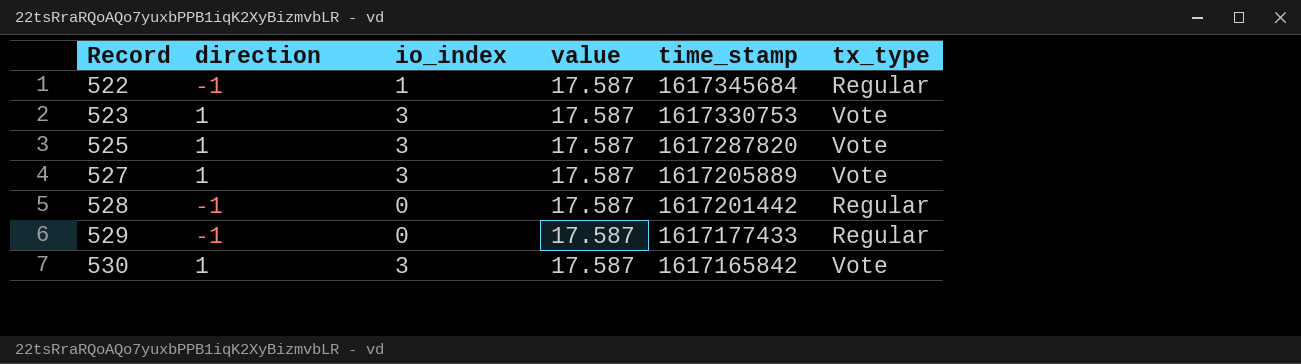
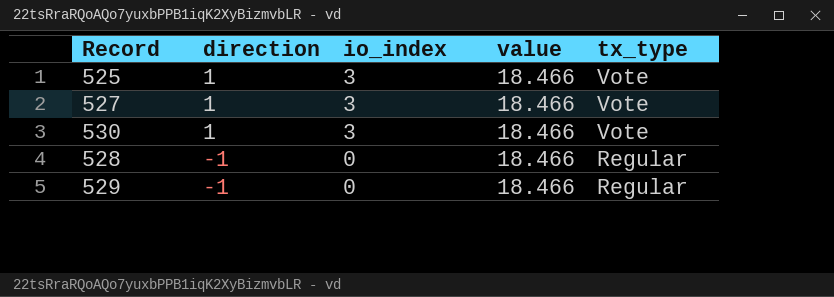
row order: Record ascending -> direction descending
column time_stamp | position: 5 -> none
row 522: -1 | 1 | 17.587 | 1617345684 | Regular -> none
row 523: 1 | 3 | 17.587 | 1617330753 | Vote -> none
525 | value: 17.587 -> 18.466
527 | value: 17.587 -> 18.466
530 | value: 17.587 -> 18.466
528 | value: 17.587 -> 18.466
529 | value: 17.587 -> 18.466

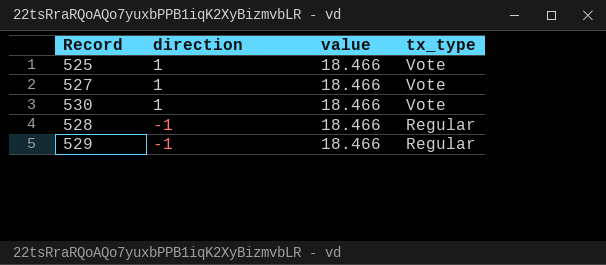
column io_index | position: 3 -> none

